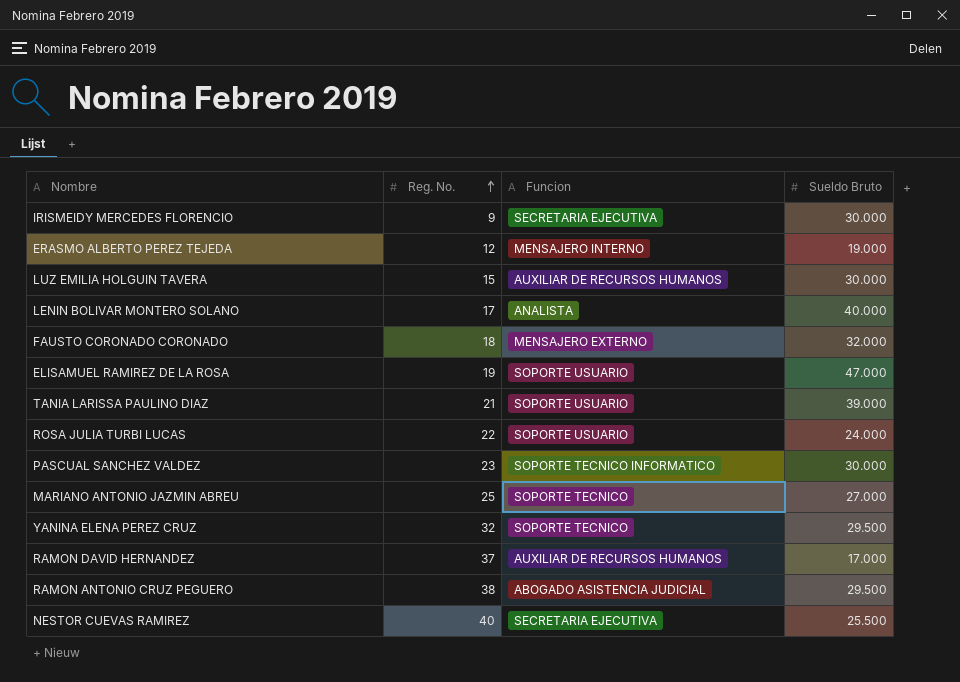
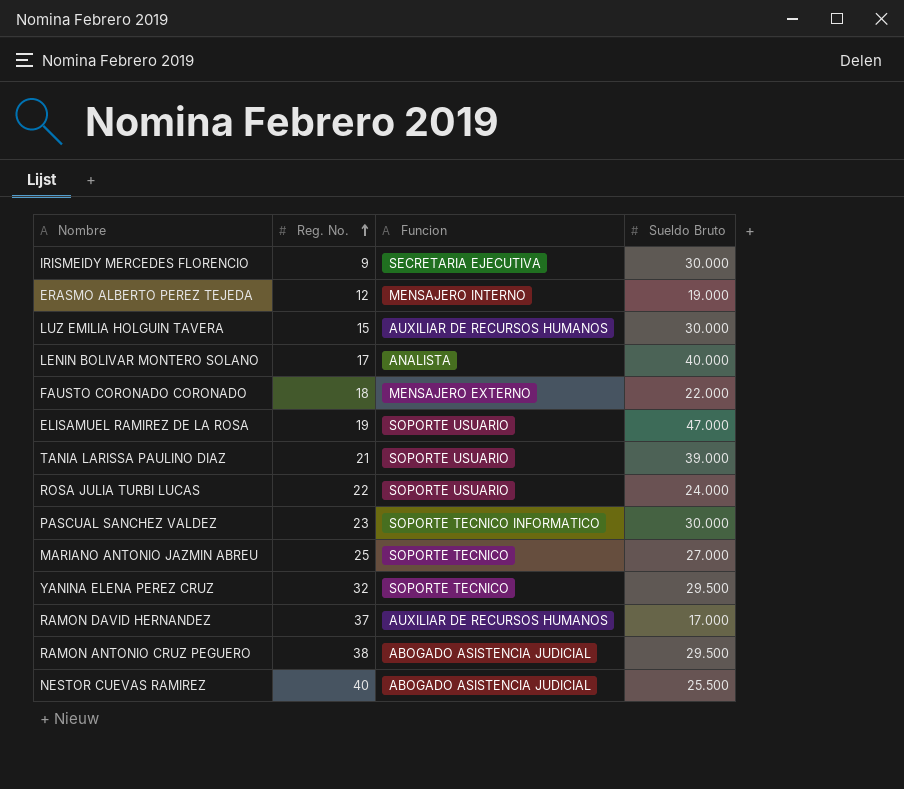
FAUSTO CORONADO CORONADO | Sueldo Bruto: 32.000 -> 22.000
NESTOR CUEVAS RAMIREZ | Funcion: SECRETARIA EJECUTIVA -> ABOGADO ASISTENCIA JUDICIAL

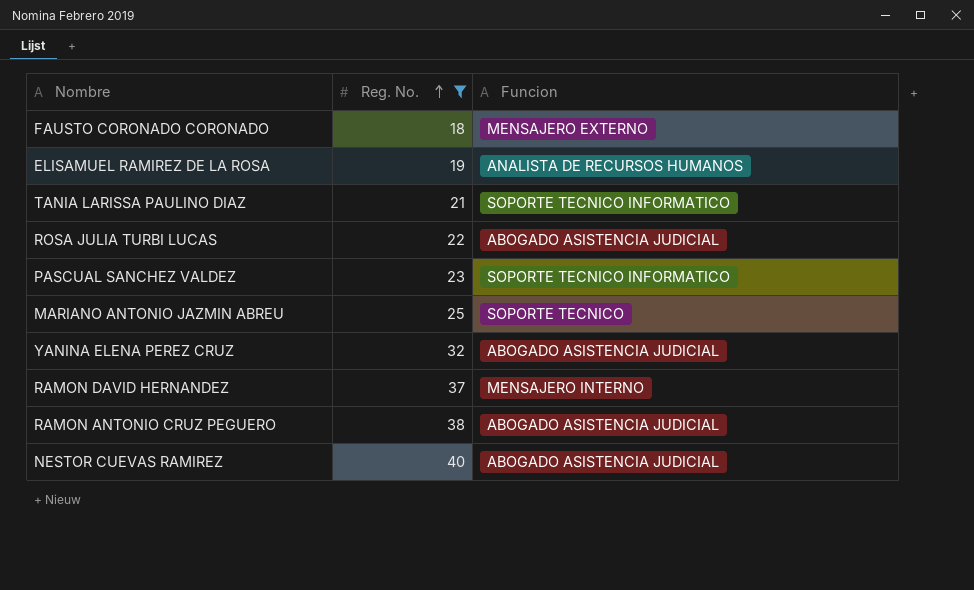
filter: none -> Reg. No. >= 18
column Sueldo Bruto | position: 4 -> none
ELISAMUEL RAMIREZ DE LA ROSA | Funcion: SOPORTE USUARIO -> ANALISTA DE RECURSOS HUMANOS
TANIA LARISSA PAULINO DIAZ | Funcion: SOPORTE USUARIO -> SOPORTE TECNICO INFORMATICO
ROSA JULIA TURBI LUCAS | Funcion: SOPORTE USUARIO -> ABOGADO ASISTENCIA JUDICIAL
YANINA ELENA PEREZ CRUZ | Funcion: SOPORTE TECNICO -> ABOGADO ASISTENCIA JUDICIAL
RAMON DAVID HERNANDEZ | Funcion: AUXILIAR DE RECURSOS HUMANOS -> MENSAJERO INTERNO

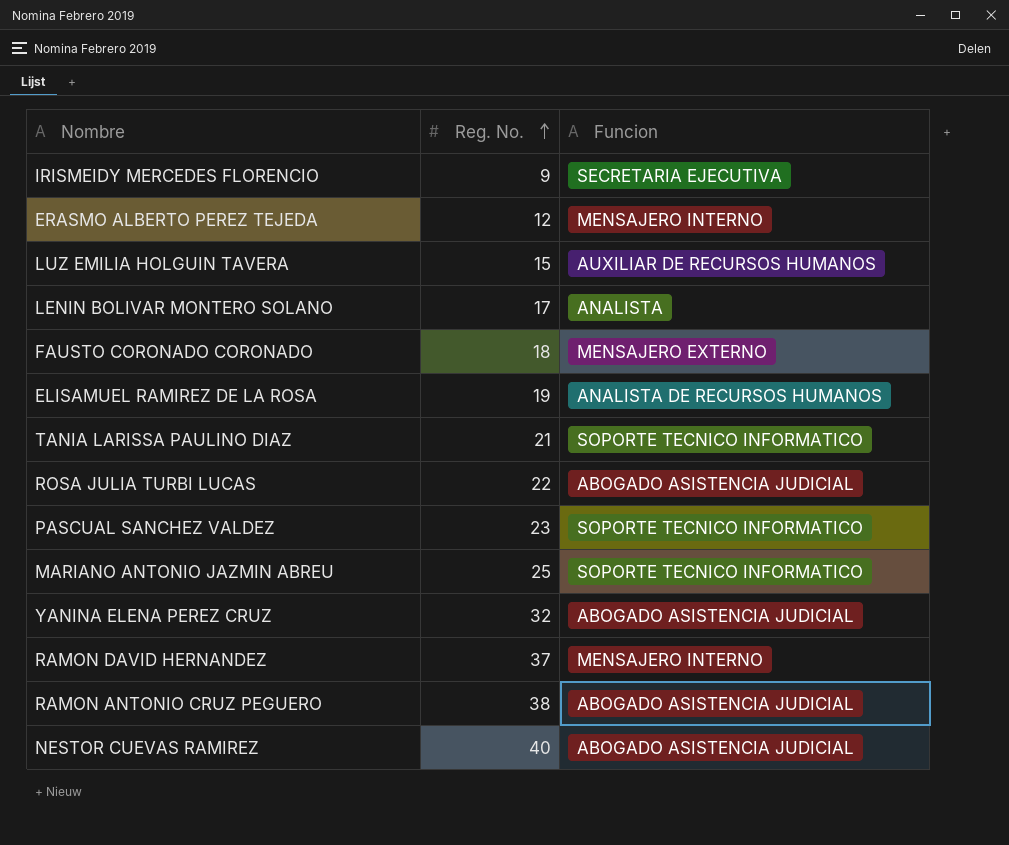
filter: Reg. No. >= 18 -> none
MARIANO ANTONIO JAZMIN ABREU | Funcion: SOPORTE TECNICO -> SOPORTE TECNICO INFORMATICO

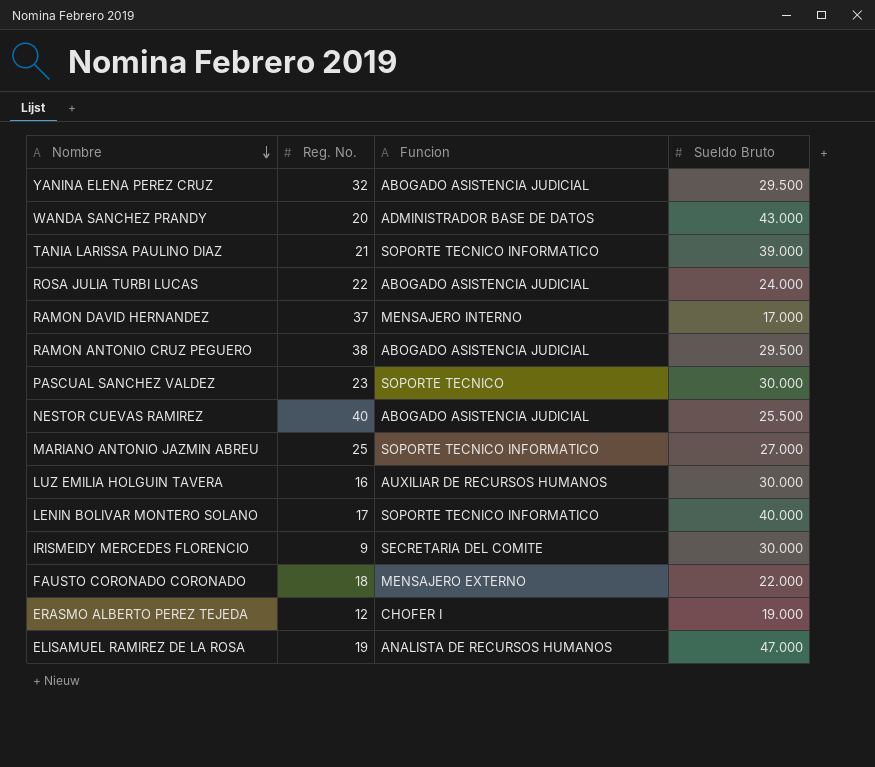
row order: Reg. No. ascending -> Nombre descending
column Sueldo Bruto | position: none -> 4
row WANDA SANCHEZ PRANDY: none -> 20 | ADMINISTRADOR BASE DE DATOS | 43.000
PASCUAL SANCHEZ VALDEZ | Funcion: SOPORTE TECNICO INFORMATICO -> SOPORTE TECNICO
LUZ EMILIA HOLGUIN TAVERA | Reg. No.: 15 -> 16
LENIN BOLIVAR MONTERO SOLANO | Funcion: ANALISTA -> SOPORTE TECNICO INFORMATICO
IRISMEIDY MERCEDES FLORENCIO | Funcion: SECRETARIA EJECUTIVA -> SECRETARIA DEL COMITE
ERASMO ALBERTO PEREZ TEJEDA | Funcion: MENSAJERO INTERNO -> CHOFER I

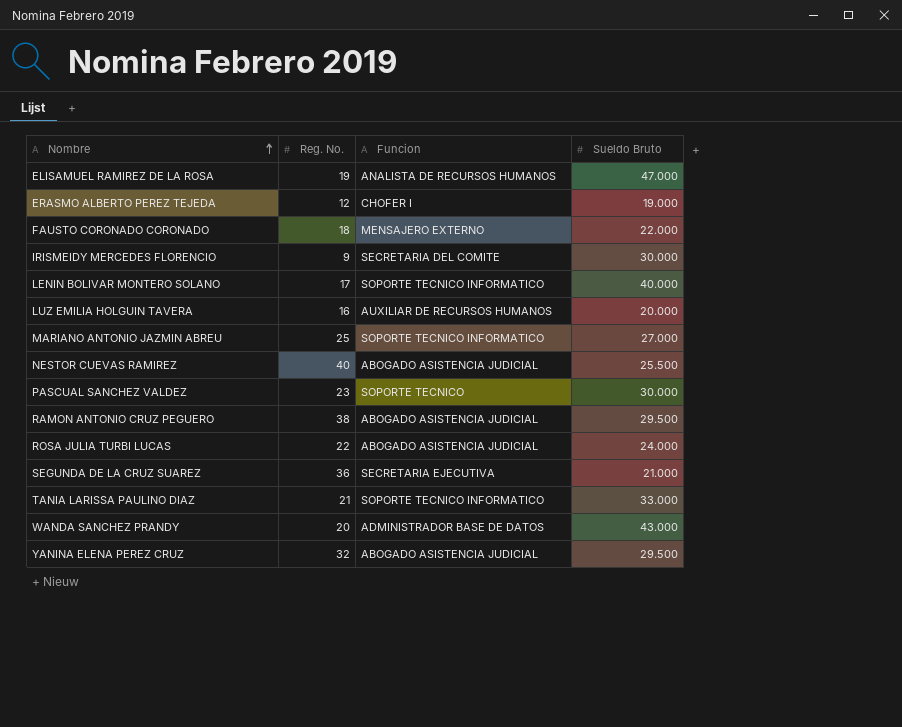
row order: Nombre descending -> Nombre ascending
row RAMON DAVID HERNANDEZ: 37 | MENSAJERO INTERNO | 17.000 -> none
LUZ EMILIA HOLGUIN TAVERA | Sueldo Bruto: 30.000 -> 20.000
row SEGUNDA DE LA CRUZ SUAREZ: none -> 36 | SECRETARIA EJECUTIVA | 21.000
TANIA LARISSA PAULINO DIAZ | Sueldo Bruto: 39.000 -> 33.000

